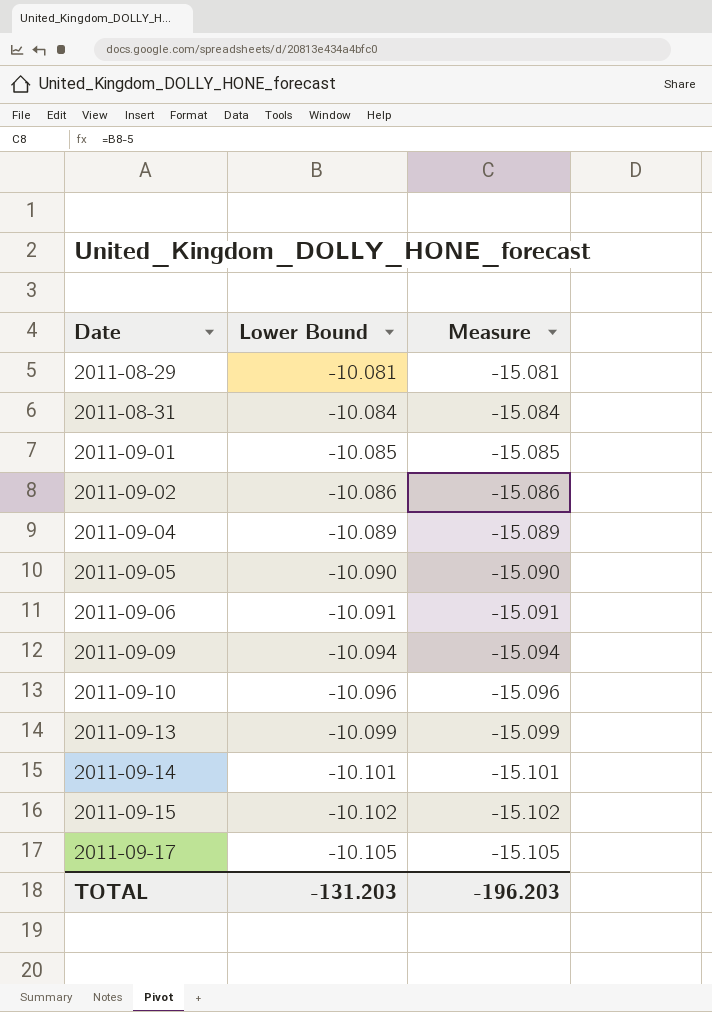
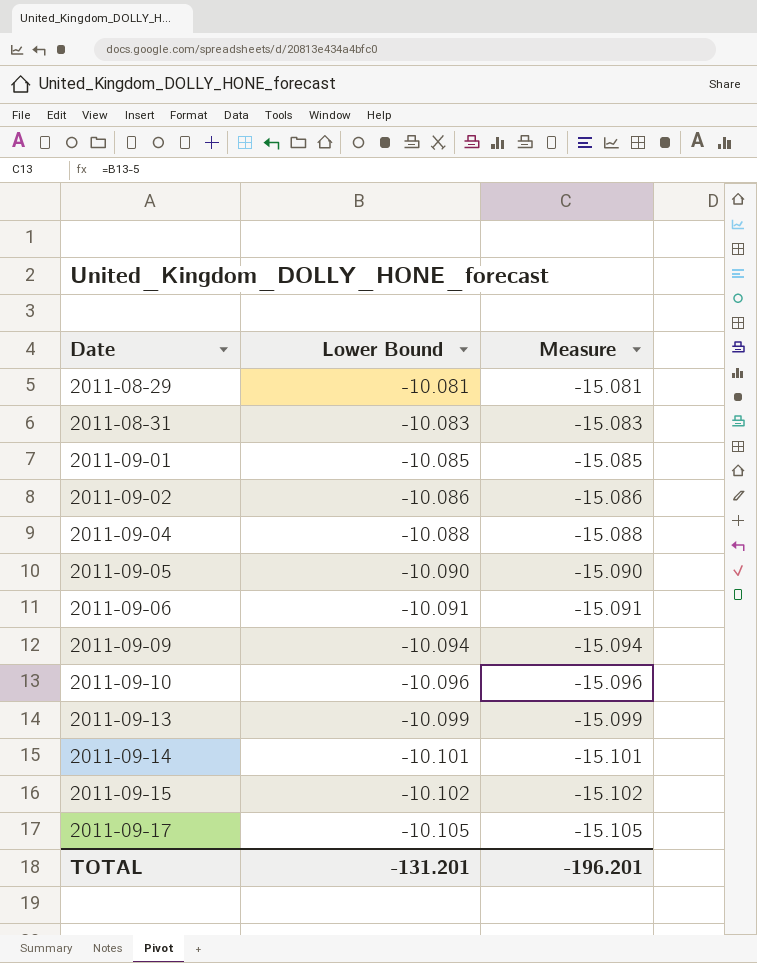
2011-08-31 | Lower Bound: -10.084 -> -10.083
2011-08-31 | Measure: -15.084 -> -15.083
2011-09-04 | Lower Bound: -10.089 -> -10.088
2011-09-04 | Measure: -15.089 -> -15.088
TOTAL | Lower Bound: -131.203 -> -131.201
TOTAL | Measure: -196.203 -> -196.201

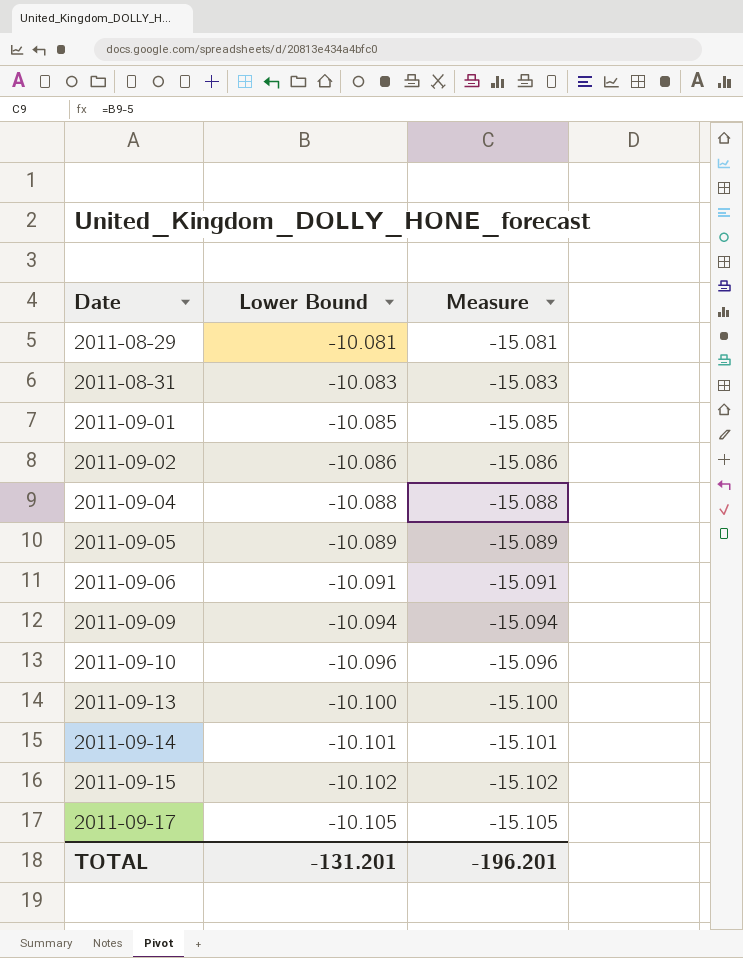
2011-09-05 | Lower Bound: -10.090 -> -10.089
2011-09-05 | Measure: -15.090 -> -15.089
2011-09-13 | Lower Bound: -10.099 -> -10.100
2011-09-13 | Measure: -15.099 -> -15.100

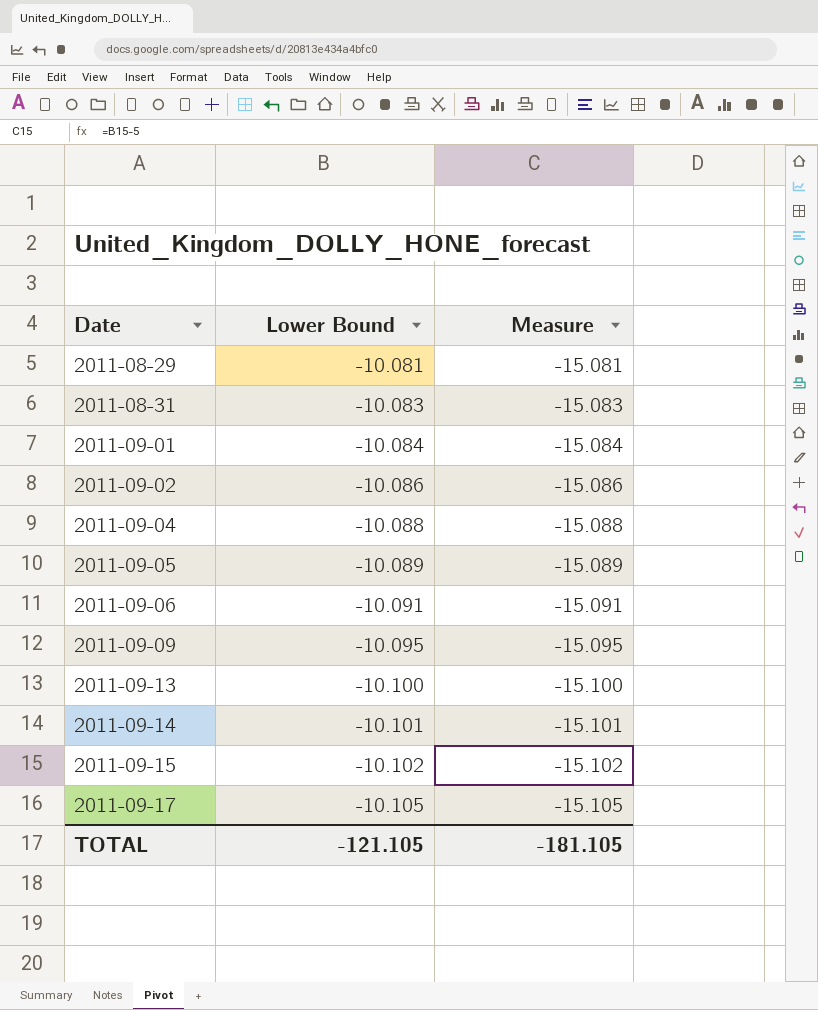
row 2011-09-10: -10.096 | -15.096 -> none
2011-09-01 | Lower Bound: -10.085 -> -10.084
2011-09-01 | Measure: -15.085 -> -15.084
2011-09-09 | Lower Bound: -10.094 -> -10.095
2011-09-09 | Measure: -15.094 -> -15.095
TOTAL | Lower Bound: -131.201 -> -121.105
TOTAL | Measure: -196.201 -> -181.105

